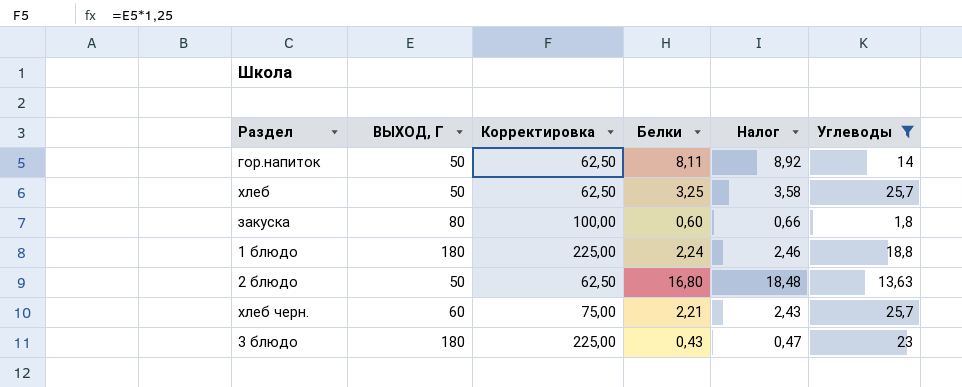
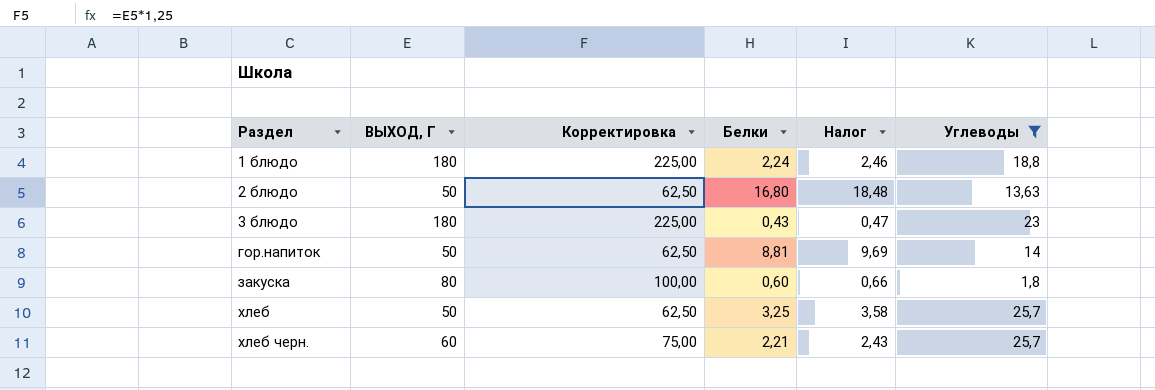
row order: none -> Раздел ascending
гор.напиток | Белки: 8,11 -> 8,81
гор.напиток | Налог: 8,92 -> 9,69

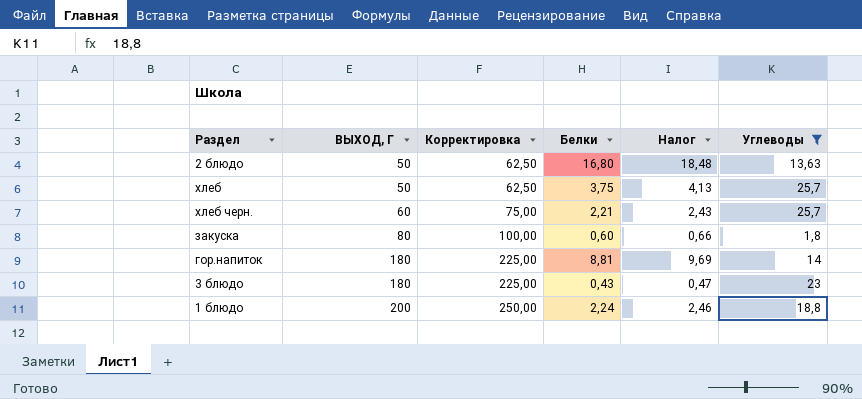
row order: Раздел ascending -> ВЫХОД, Г ascending
хлеб | Белки: 3,25 -> 3,75
хлеб | Налог: 3,58 -> 4,13
гор.напиток | ВЫХОД, Г: 50 -> 180
гор.напиток | Корректировка: 62,50 -> 225,00
1 блюдо | ВЫХОД, Г: 180 -> 200
1 блюдо | Корректировка: 225,00 -> 250,00

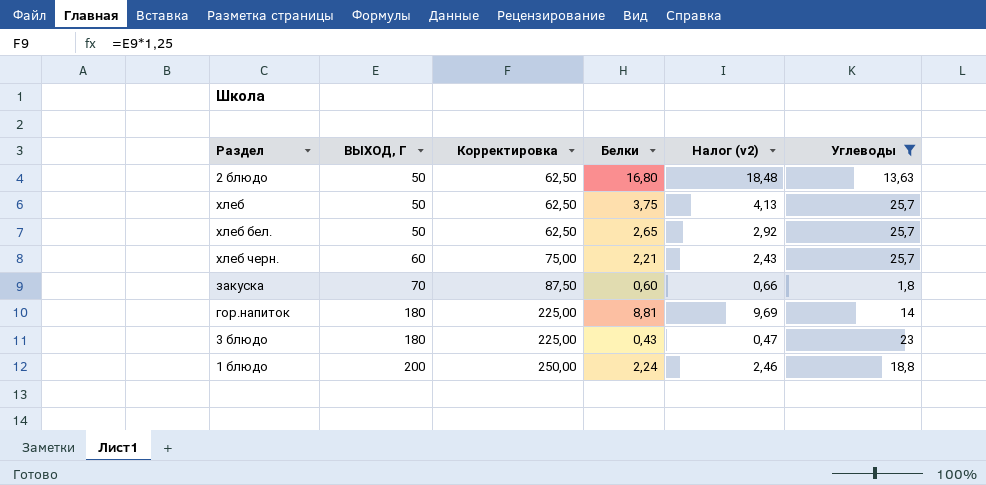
column name: Налог -> Налог (v2)
row хлеб бел.: none -> 50 | 62,50 | 2,65 | 2,92 | 25,7
закуска | ВЫХОД, Г: 80 -> 70
закуска | Корректировка: 100,00 -> 87,50

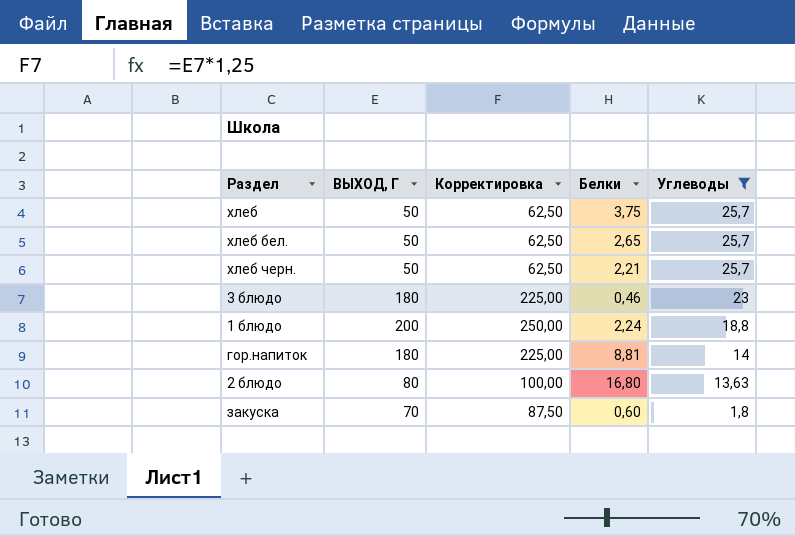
row order: ВЫХОД, Г ascending -> Углеводы descending
column Налог (v2) | formula: [Белки] * 1,1 -> none
хлеб черн. | ВЫХОД, Г: 60 -> 50
хлеб черн. | Корректировка: 75,00 -> 62,50
3 блюдо | Белки: 0,43 -> 0,46
2 блюдо | ВЫХОД, Г: 50 -> 80
2 блюдо | Корректировка: 62,50 -> 100,00

